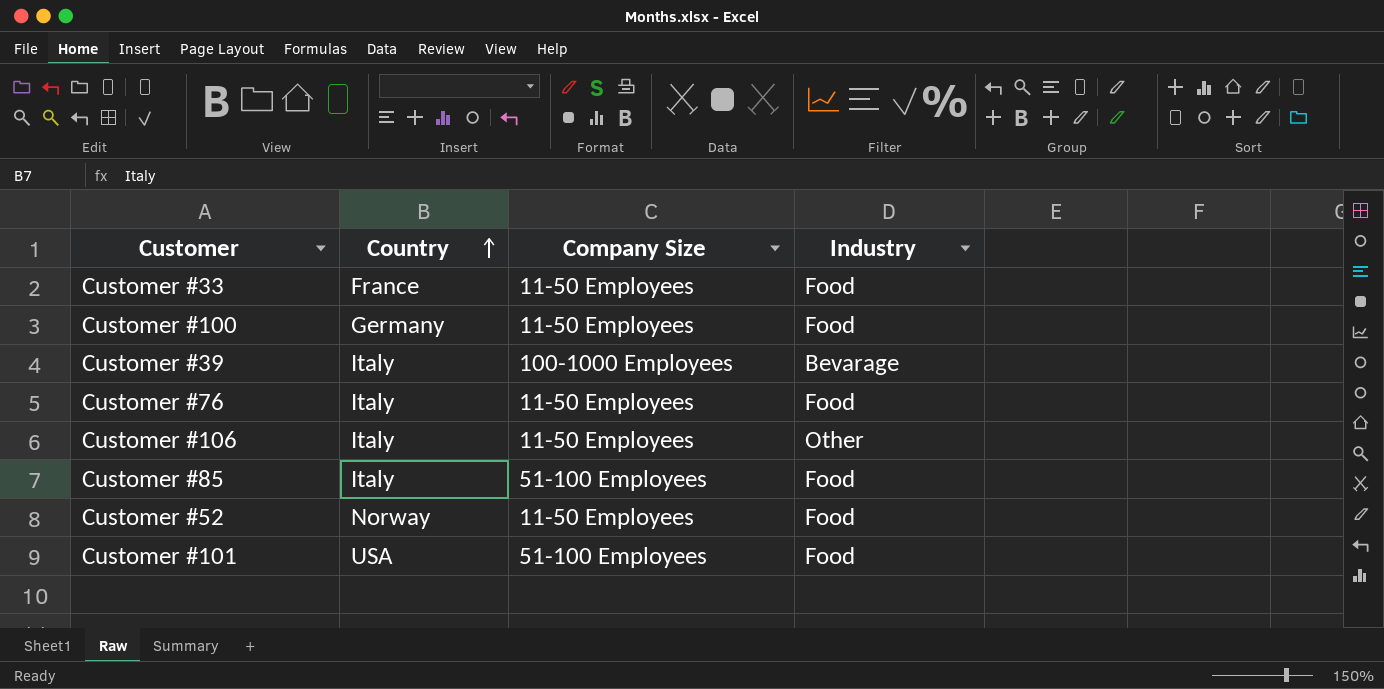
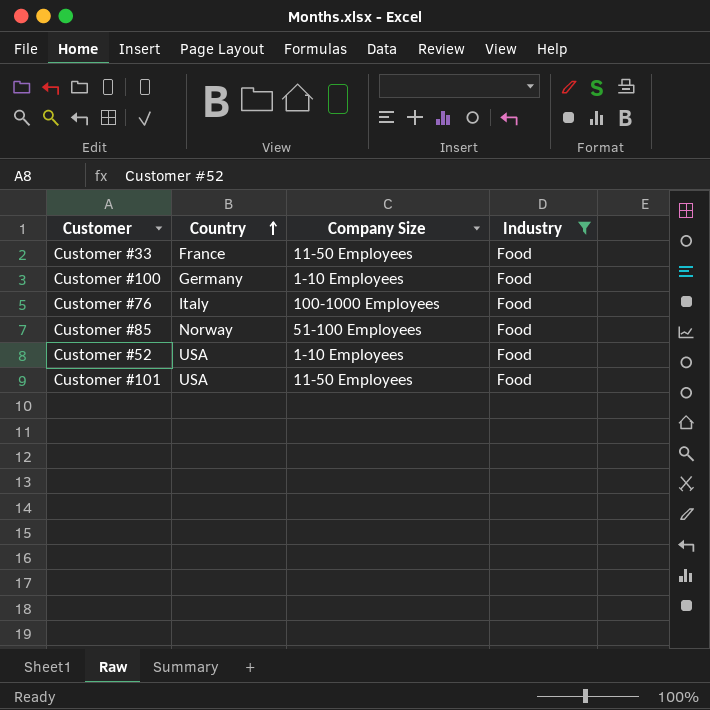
filter: none -> Industry = Food
Customer #100 | Company Size: 11-50 Employees -> 1-10 Employees
Customer #76 | Company Size: 11-50 Employees -> 100-1000 Employees
Customer #85 | Country: Italy -> Norway
Customer #52 | Country: Norway -> USA
Customer #52 | Company Size: 11-50 Employees -> 1-10 Employees
Customer #101 | Company Size: 51-100 Employees -> 11-50 Employees

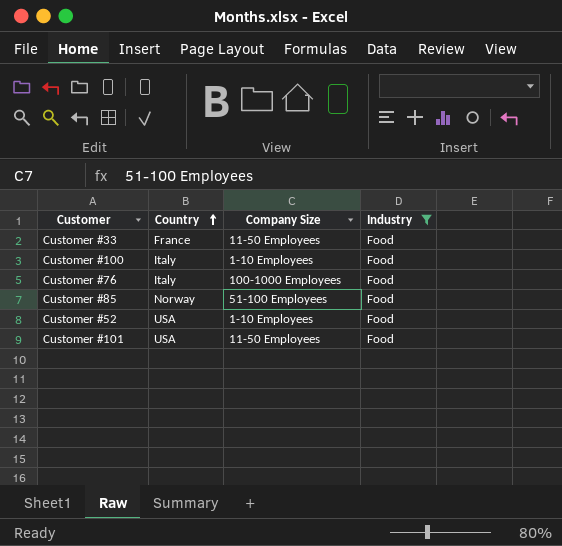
Customer #100 | Country: Germany -> Italy

